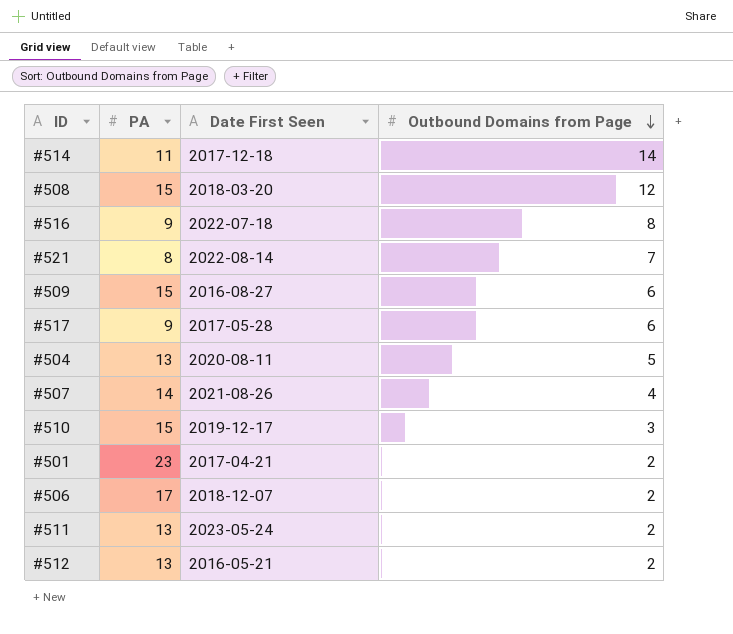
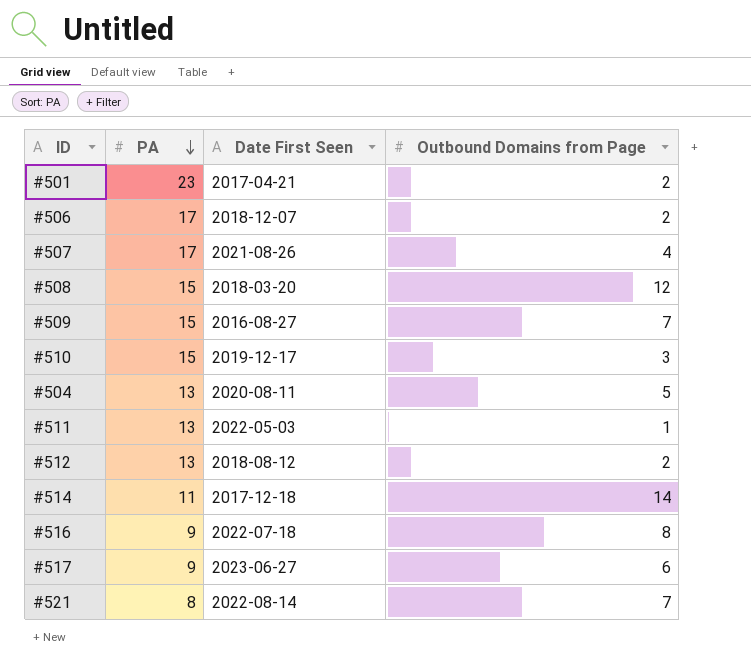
row order: Outbound Domains from Page descending -> PA descending
#507 | PA: 14 -> 17
#509 | Outbound Domains from Page: 6 -> 7
#511 | Date First Seen: 2023-05-24 -> 2022-05-03
#511 | Outbound Domains from Page: 2 -> 1
#512 | Date First Seen: 2016-05-21 -> 2018-08-12
#517 | Date First Seen: 2017-05-28 -> 2023-06-27

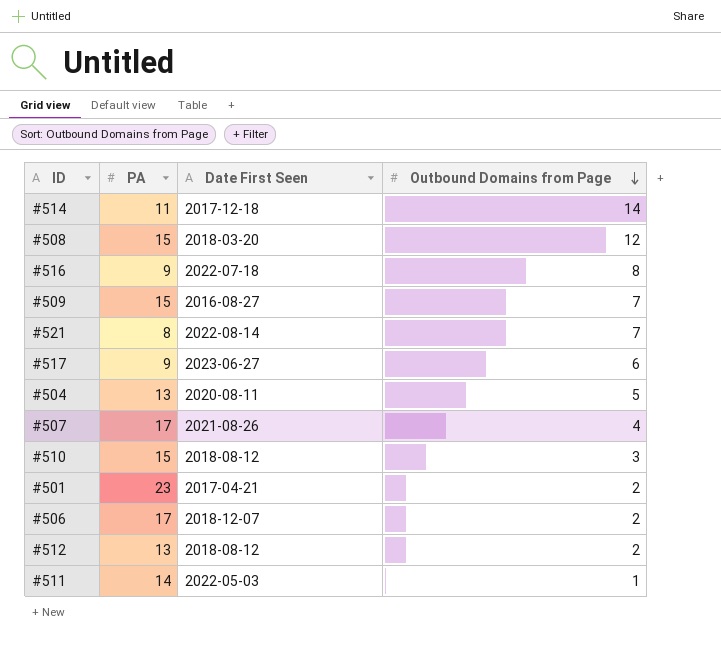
row order: PA descending -> Outbound Domains from Page descending
#510 | Date First Seen: 2019-12-17 -> 2018-08-12
#511 | PA: 13 -> 14

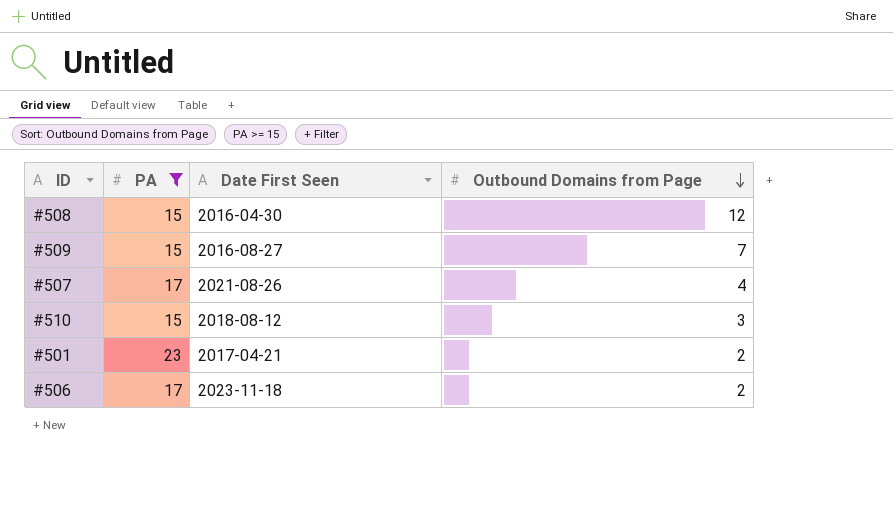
filter: none -> PA >= 15
#508 | Date First Seen: 2018-03-20 -> 2016-04-30
#506 | Date First Seen: 2018-12-07 -> 2023-11-18

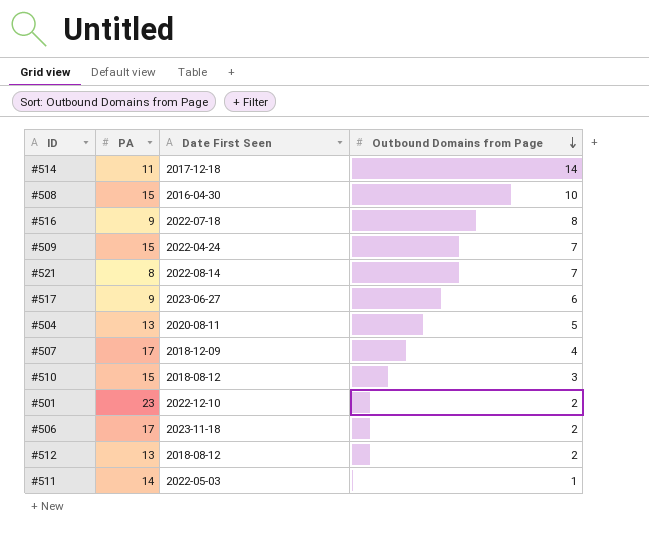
filter: PA >= 15 -> none
#508 | Outbound Domains from Page: 12 -> 10
#509 | Date First Seen: 2016-08-27 -> 2022-04-24
#507 | Date First Seen: 2021-08-26 -> 2018-12-09
#501 | Date First Seen: 2017-04-21 -> 2022-12-10

